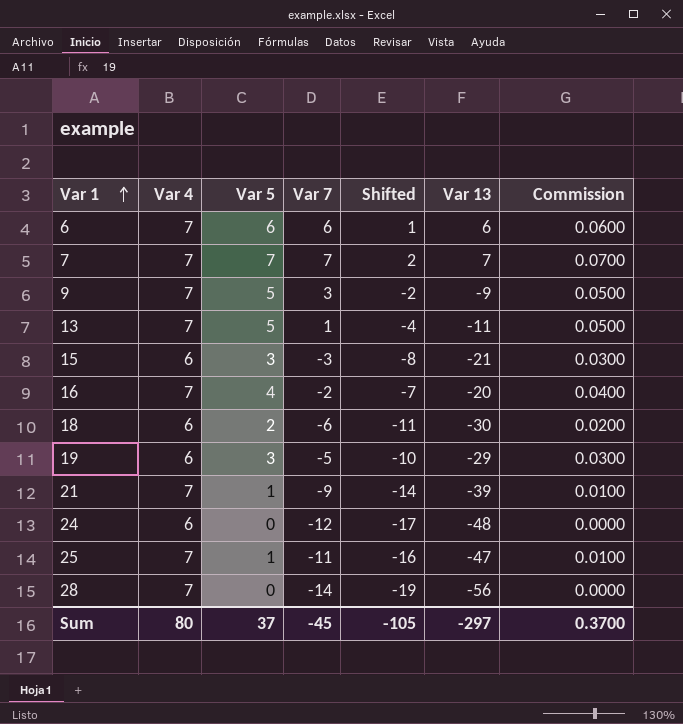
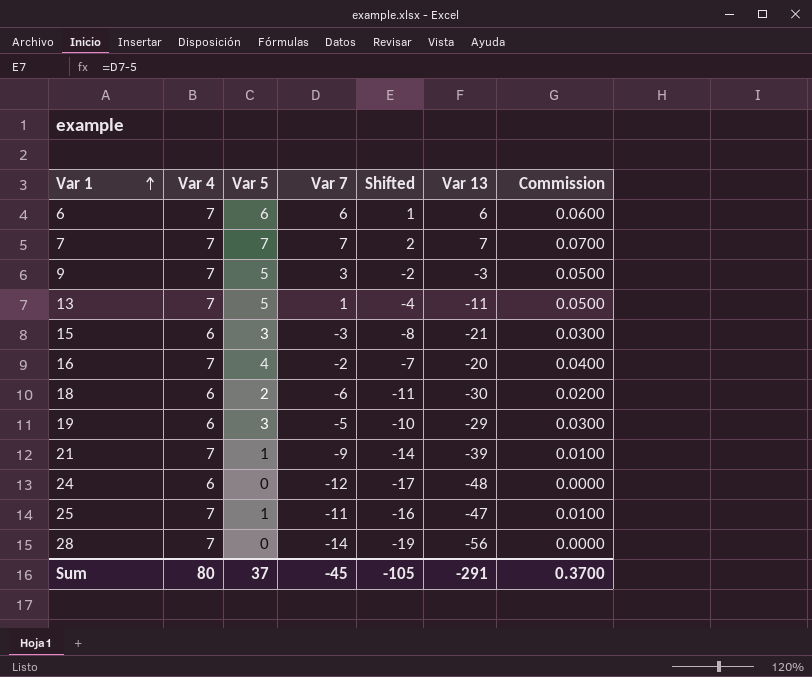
9 | Var 13: -9 -> -3
Sum | Var 13: -297 -> -291

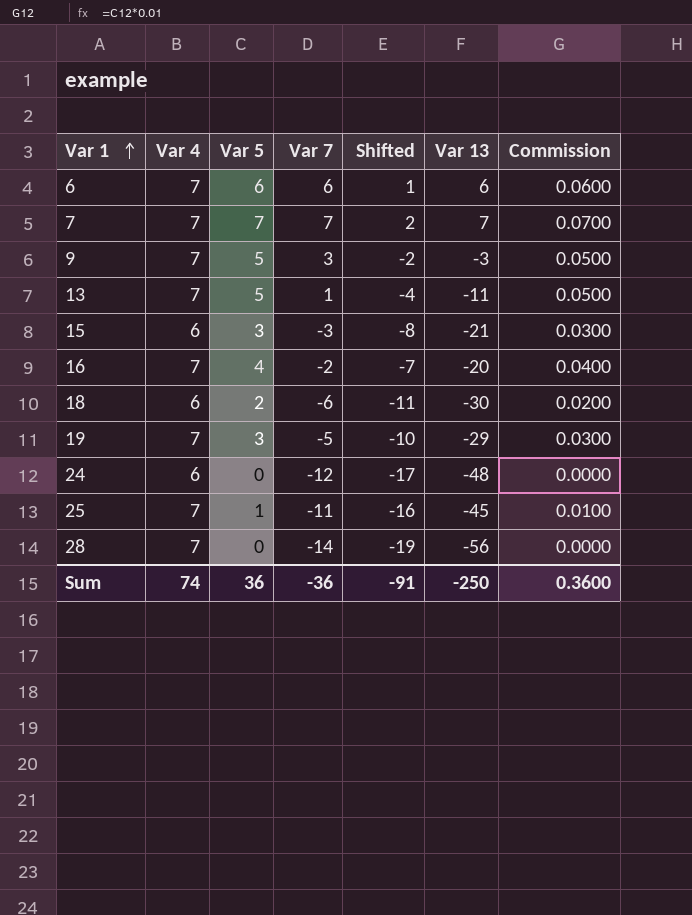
row 21: 7 | 1 | -9 | -14 | -39 | 0.0100 -> none
19 | Var 4: 6 -> 7
25 | Var 13: -47 -> -45
Sum | Var 4: 80 -> 74
Sum | Var 5: 37 -> 36
Sum | Var 7: -45 -> -36
Sum | Shifted: -105 -> -91
Sum | Var 13: -291 -> -250
Sum | Commission: 0.3700 -> 0.3600

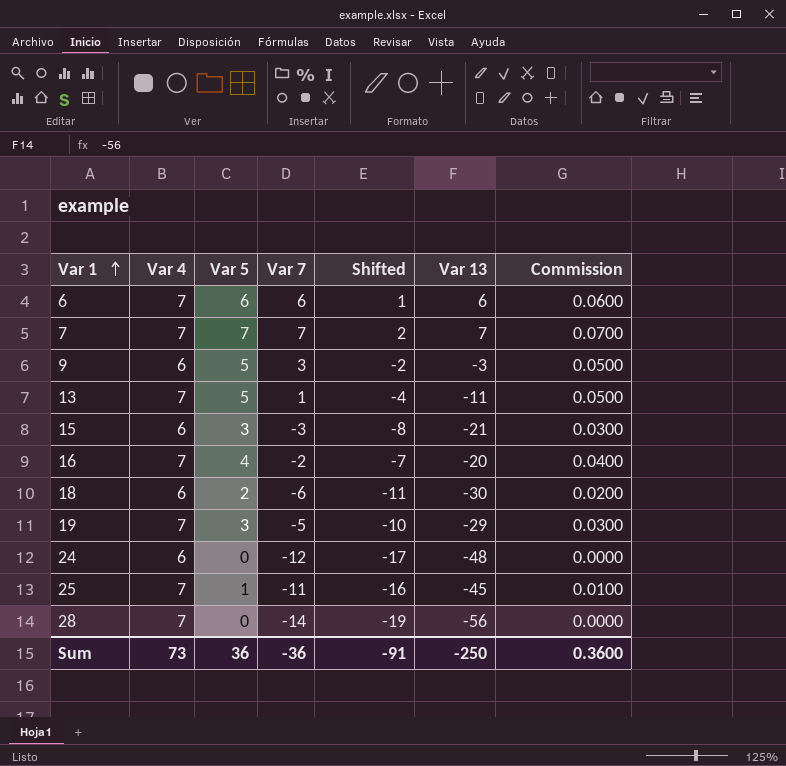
9 | Var 4: 7 -> 6
Sum | Var 4: 74 -> 73

